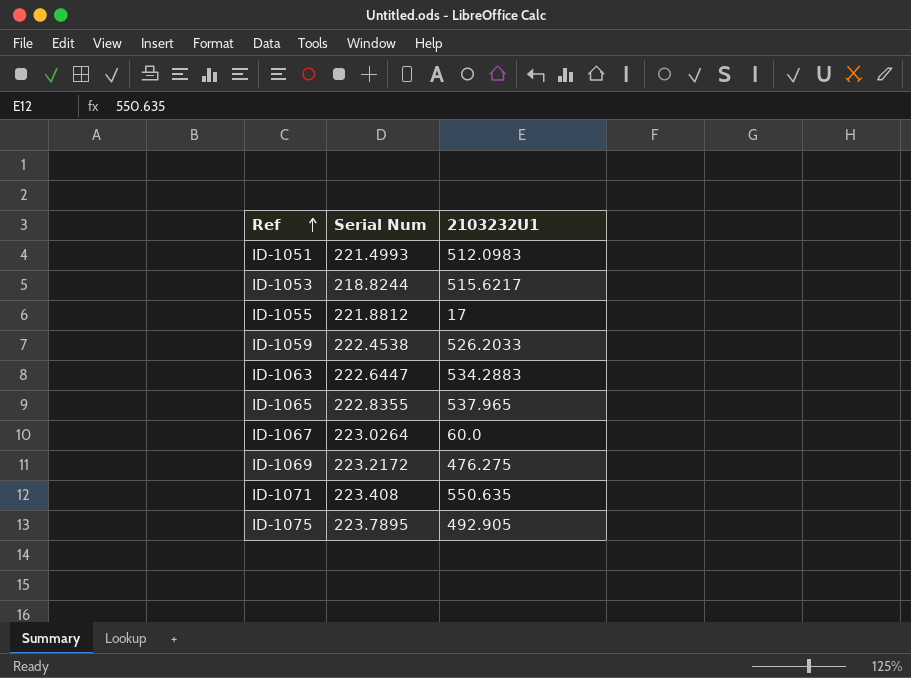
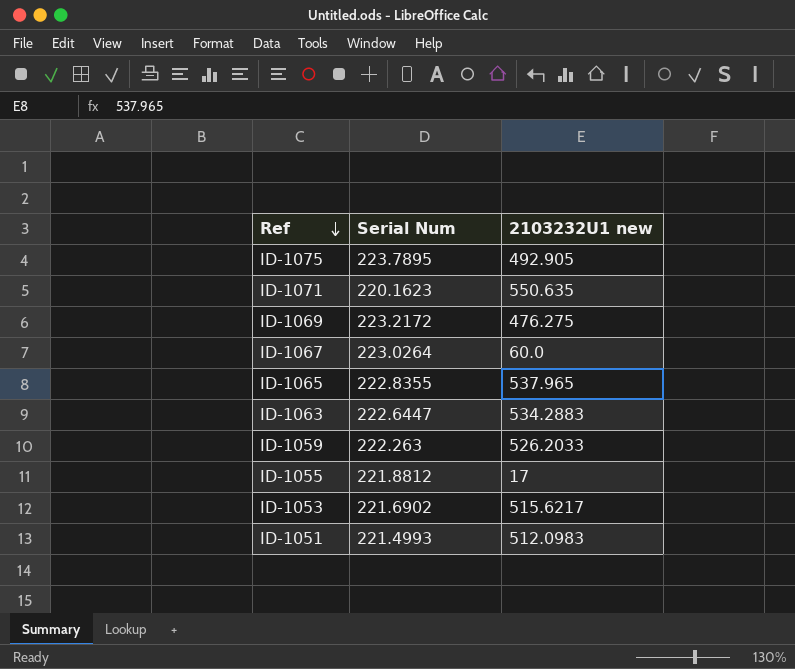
row order: Ref ascending -> Ref descending
column name: 2103232U1 -> 2103232U1 new
ID-1071 | Serial Num: 223.408 -> 220.1623
ID-1059 | Serial Num: 222.4538 -> 222.263
ID-1053 | Serial Num: 218.8244 -> 221.6902

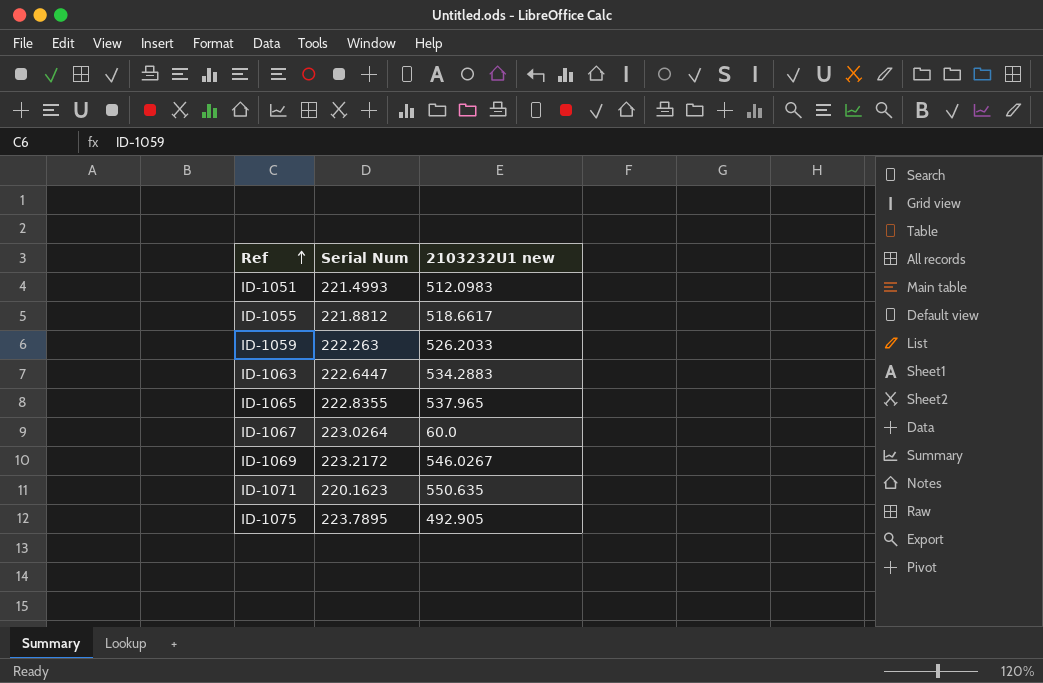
row order: Ref descending -> Ref ascending
row ID-1053: 221.6902 | 515.6217 -> none
ID-1055 | 2103232U1 new: 17 -> 518.6617
ID-1069 | 2103232U1 new: 476.275 -> 546.0267

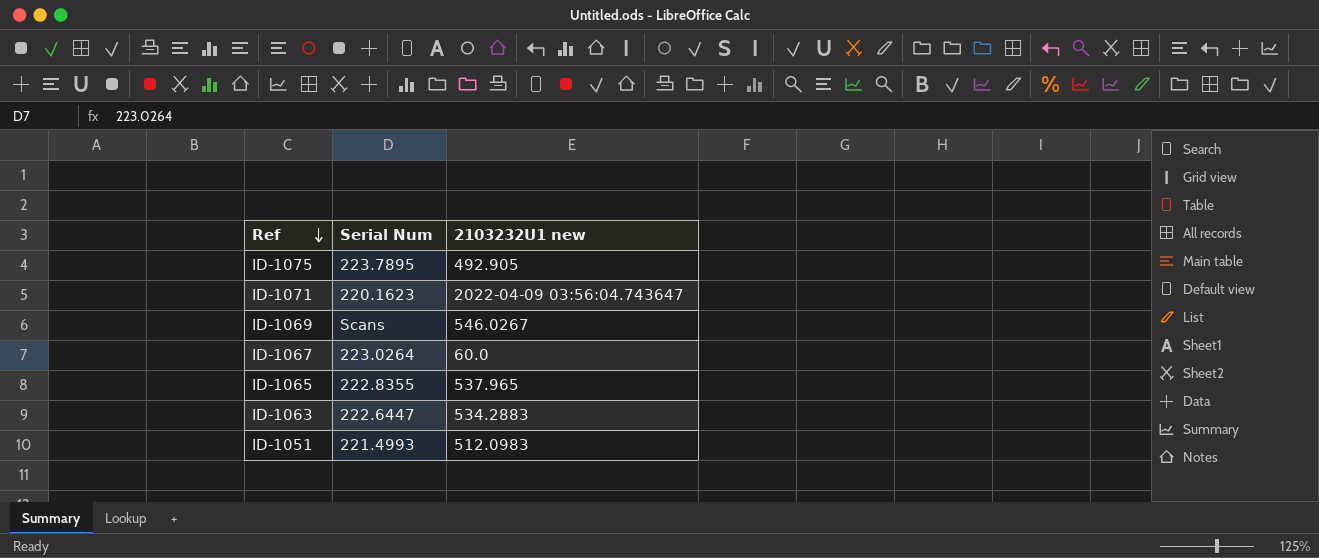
row order: Ref ascending -> Ref descending
row ID-1055: 221.8812 | 518.6617 -> none
row ID-1059: 222.263 | 526.2033 -> none
ID-1071 | 2103232U1 new: 550.635 -> 2022-04-09 03:56:04.743647
ID-1069 | Serial Num: 223.2172 -> Scans

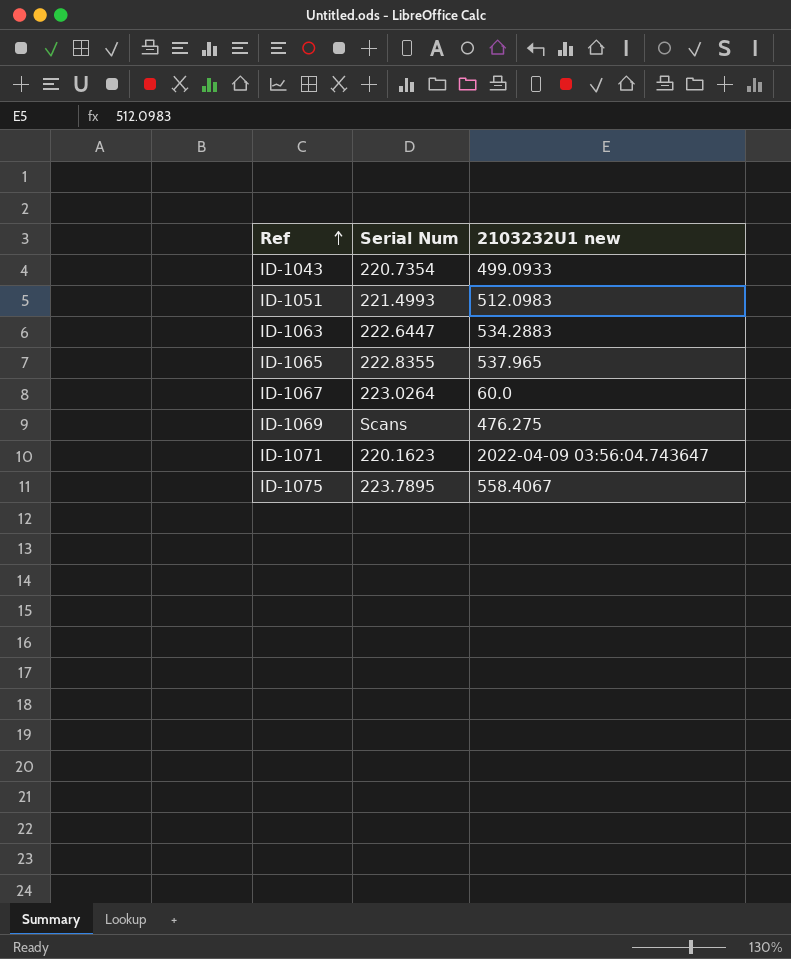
row order: Ref descending -> Ref ascending
row ID-1043: none -> 220.7354 | 499.0933
ID-1069 | 2103232U1 new: 546.0267 -> 476.275
ID-1075 | 2103232U1 new: 492.905 -> 558.4067

